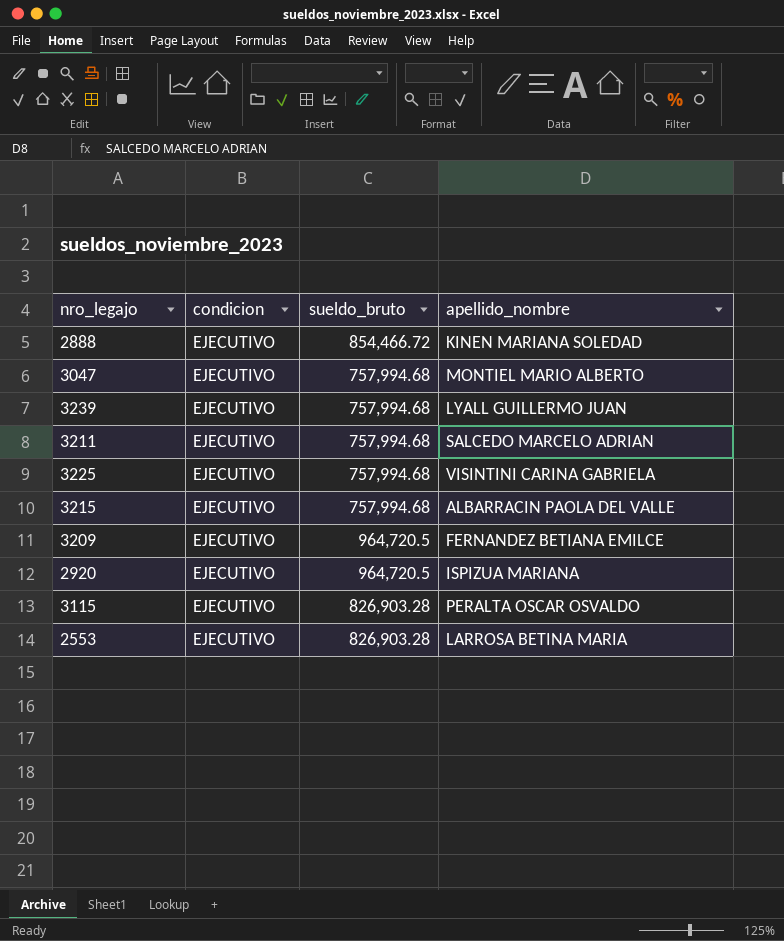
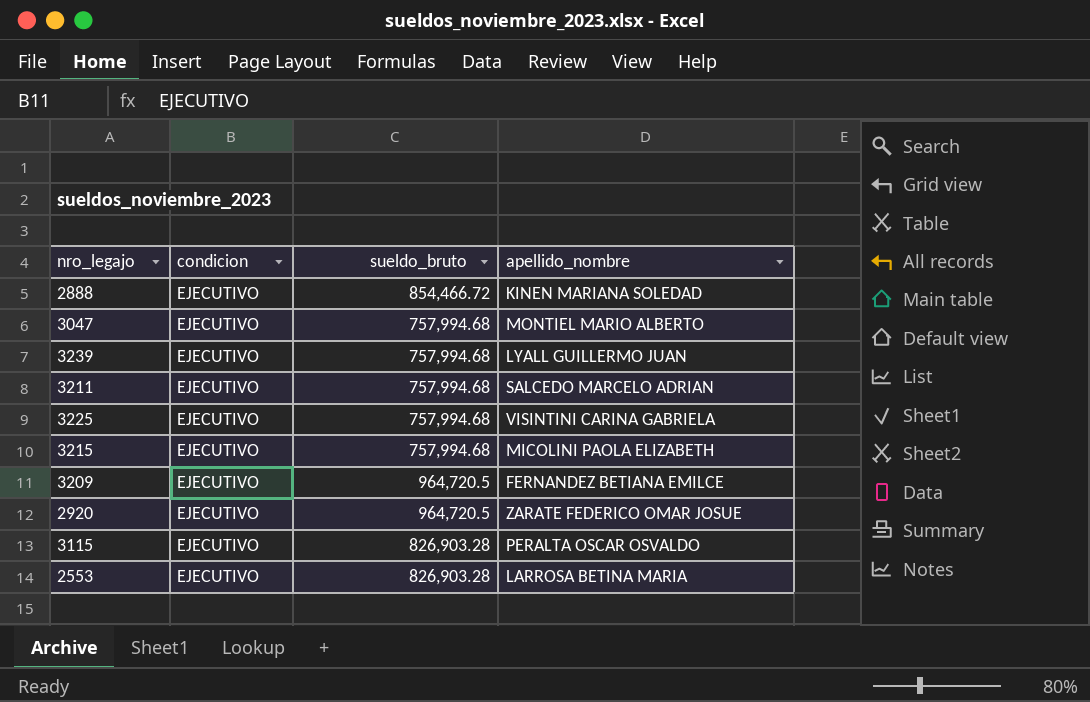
3215 | apellido_nombre: ALBARRACIN PAOLA DEL VALLE -> MICOLINI PAOLA ELIZABETH
2920 | apellido_nombre: ISPIZUA MARIANA -> ZARATE FEDERICO OMAR JOSUE

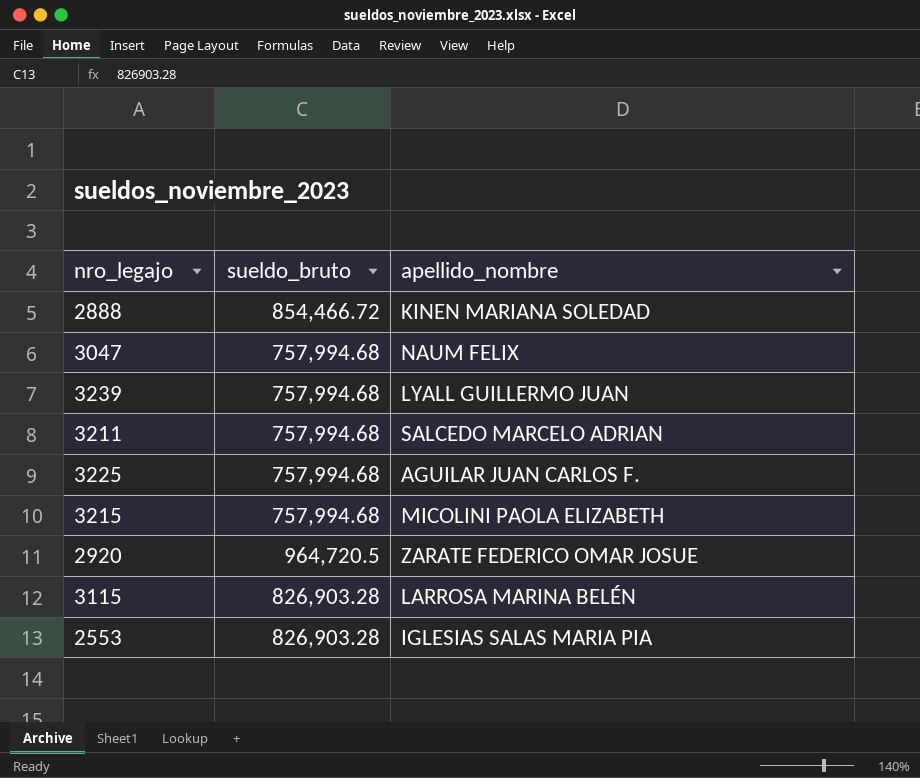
column condicion | position: 2 -> none
row 3209: EJECUTIVO | 964,720.5 | FERNANDEZ BETIANA EMILCE -> none
3047 | apellido_nombre: MONTIEL MARIO ALBERTO -> NAUM FELIX
3225 | apellido_nombre: VISINTINI CARINA GABRIELA -> AGUILAR JUAN CARLOS F.
3115 | apellido_nombre: PERALTA OSCAR OSVALDO -> LARROSA MARINA BELÉN
2553 | apellido_nombre: LARROSA BETINA MARIA -> IGLESIAS SALAS MARIA PIA

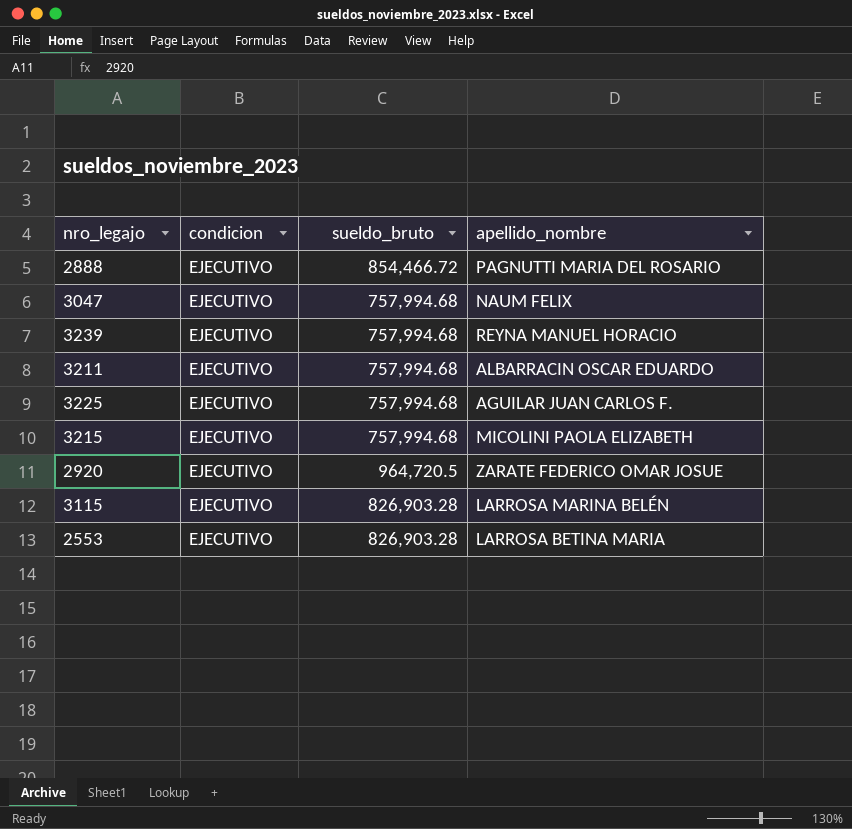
column condicion | position: none -> 2
2888 | apellido_nombre: KINEN MARIANA SOLEDAD -> PAGNUTTI MARIA DEL ROSARIO
3239 | apellido_nombre: LYALL GUILLERMO JUAN -> REYNA MANUEL HORACIO
3211 | apellido_nombre: SALCEDO MARCELO ADRIAN -> ALBARRACIN OSCAR EDUARDO
2553 | apellido_nombre: IGLESIAS SALAS MARIA PIA -> LARROSA BETINA MARIA

